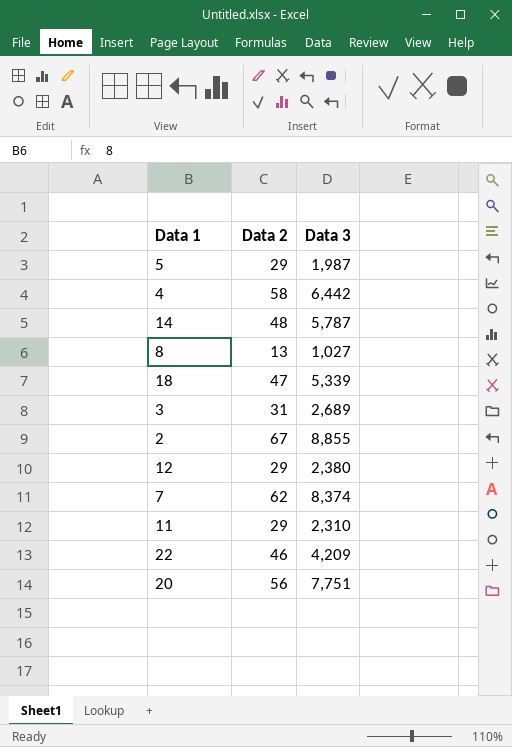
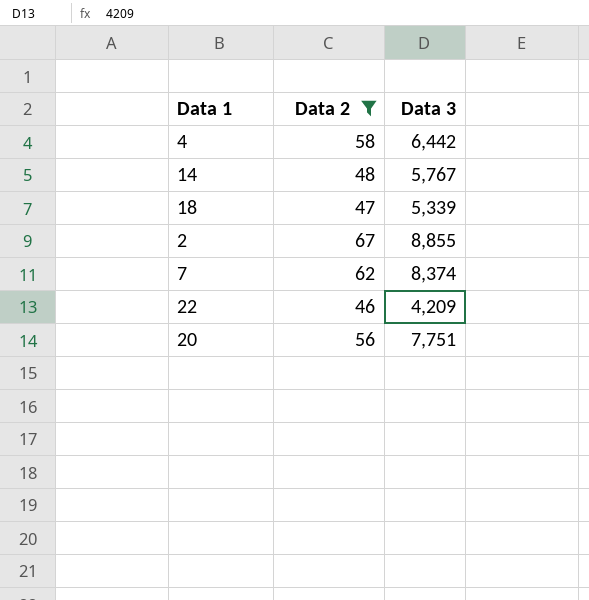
filter: none -> Data 2 >= 46
14 | Data 3: 5,787 -> 5,767

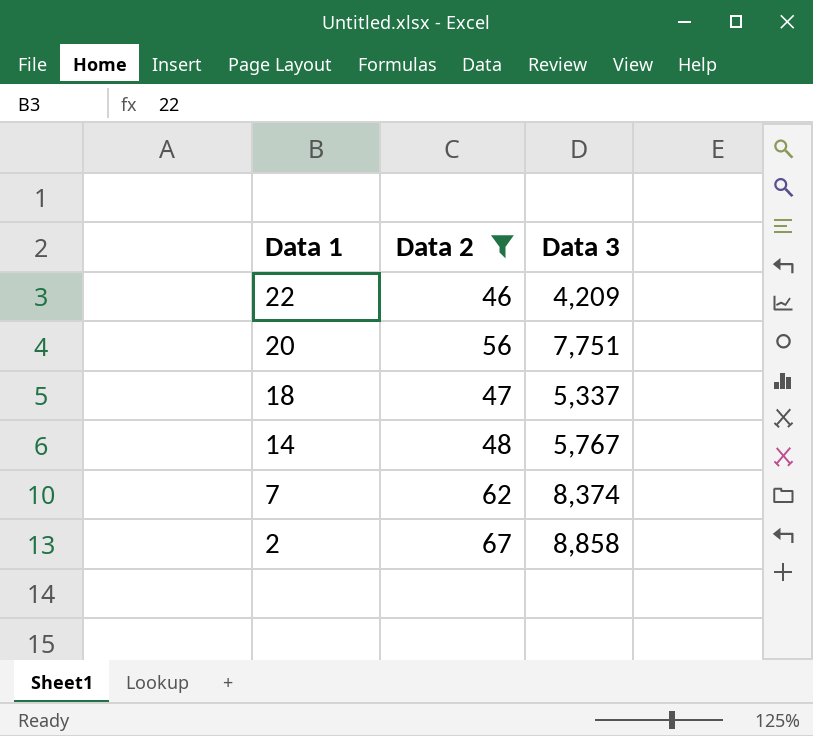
row order: none -> Data 1 descending
row 4: 58 | 6,442 -> none
18 | Data 3: 5,339 -> 5,337
2 | Data 3: 8,855 -> 8,858

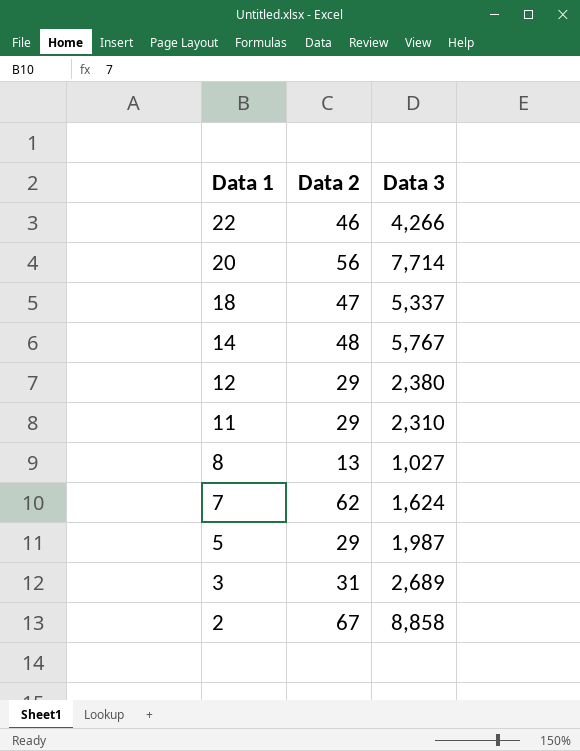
filter: Data 2 >= 46 -> none
22 | Data 3: 4,209 -> 4,266
20 | Data 3: 7,751 -> 7,714
7 | Data 3: 8,374 -> 1,624

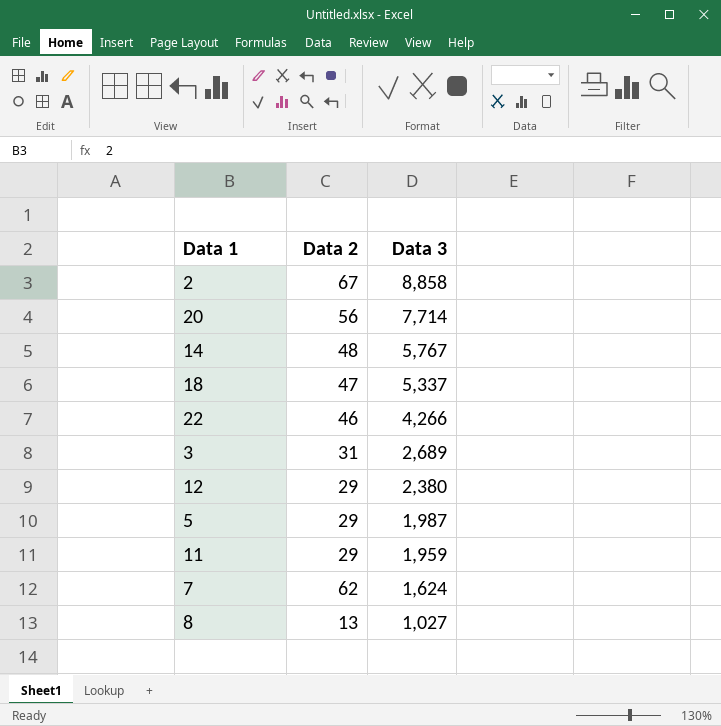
row order: Data 1 descending -> Data 3 descending
11 | Data 3: 2,310 -> 1,959

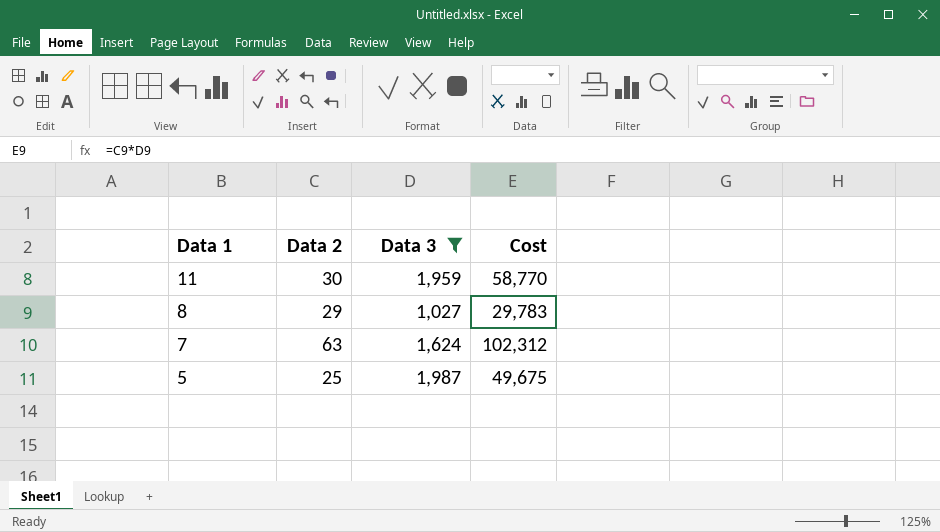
filter: none -> Data 3 <= 1,987
row order: Data 3 descending -> Data 1 descending
column Cost | formula: none -> [Data 2] * [Data 3]
11 | Data 2: 29 -> 30
8 | Data 2: 13 -> 29
7 | Data 2: 62 -> 63
5 | Data 2: 29 -> 25

